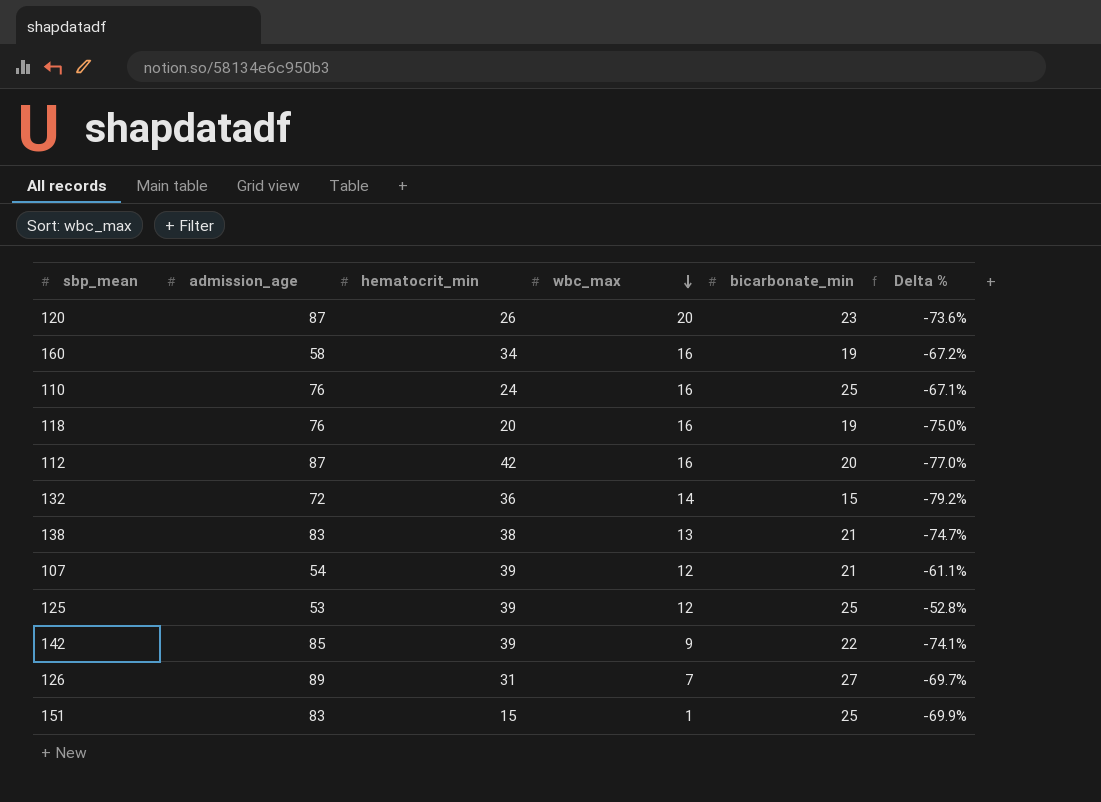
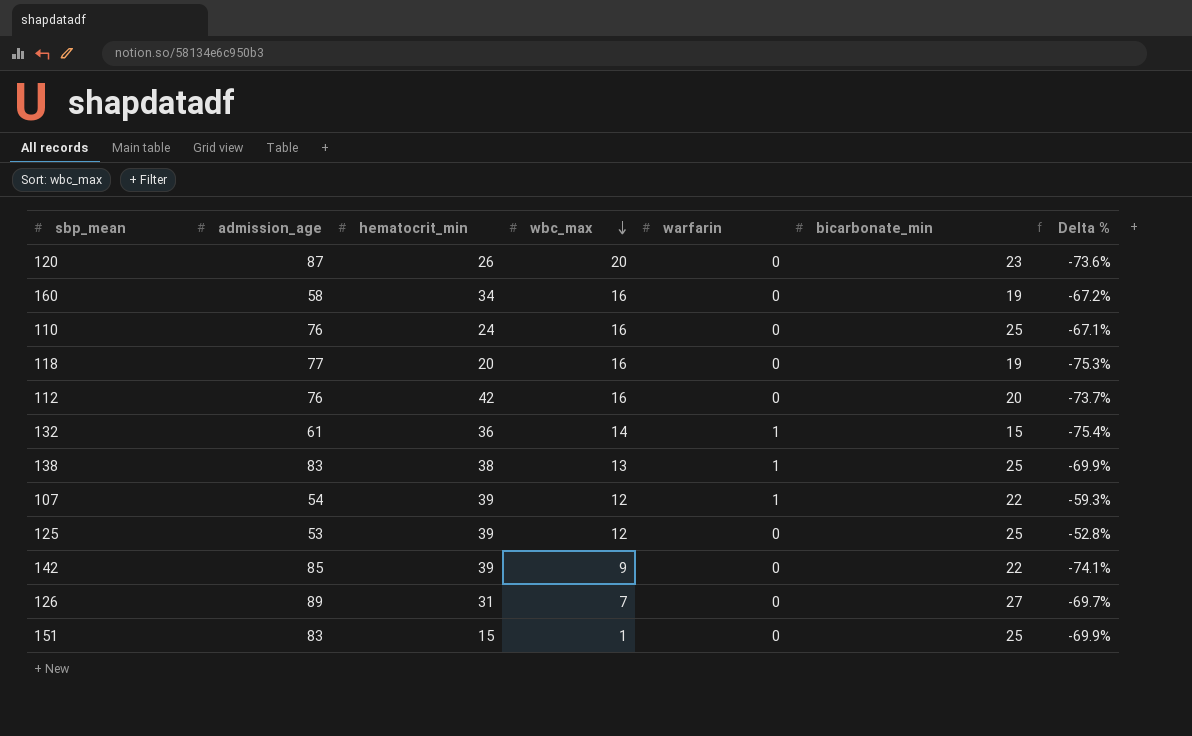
column warfarin | position: none -> 5
118 | admission_age: 76 -> 77
118 | Delta %: -75.0% -> -75.3%
112 | admission_age: 87 -> 76
112 | Delta %: -77.0% -> -73.7%
132 | admission_age: 72 -> 61
132 | Delta %: -79.2% -> -75.4%
138 | bicarbonate_min: 21 -> 25
138 | Delta %: -74.7% -> -69.9%
107 | bicarbonate_min: 21 -> 22
107 | Delta %: -61.1% -> -59.3%

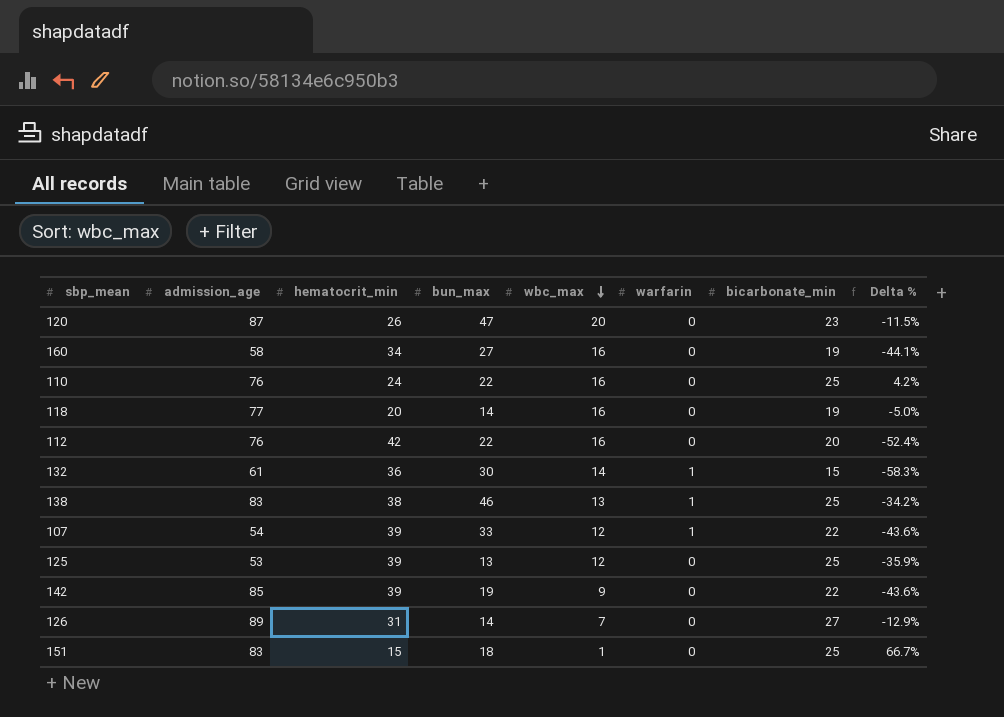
column bun_max | position: none -> 4
column Delta % | formula: ([bicarbonate_min] - [admission_age]) / [admission_age] -> ([bicarbonate_min] - [hematocrit_min]) / [hematocrit_min]

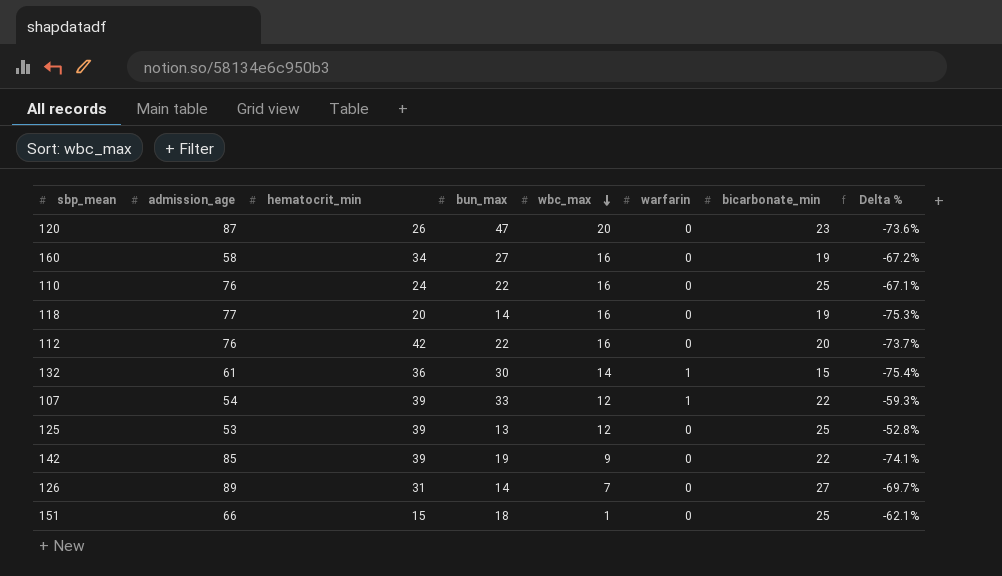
column Delta % | formula: ([bicarbonate_min] - [hematocrit_min]) / [hematocrit_min] -> ([bicarbonate_min] - [admission_age]) / [admission_age]
row 138: 83 | 38 | 46 | 13 | 1 | 25 | -34.2% -> none
151 | admission_age: 83 -> 66

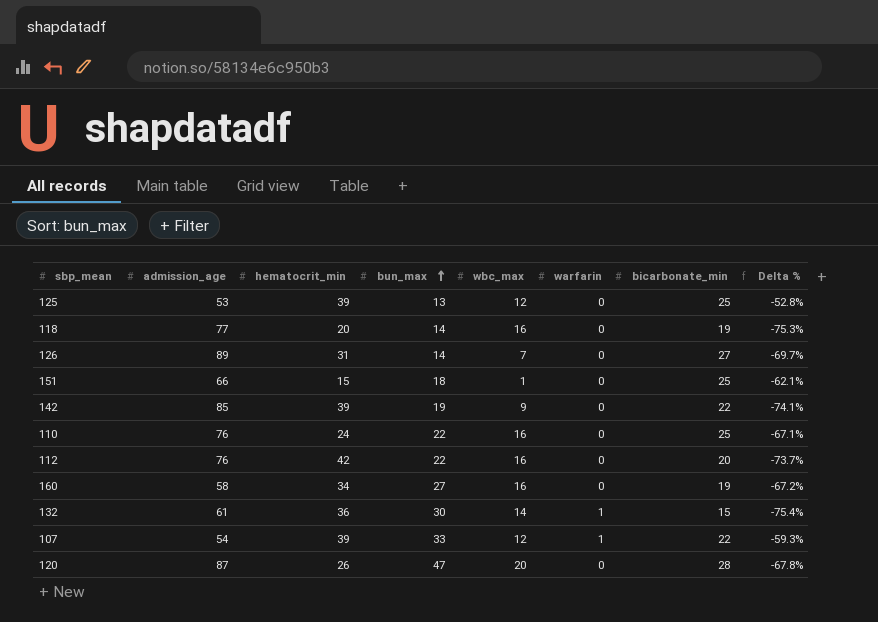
row order: wbc_max descending -> bun_max ascending
120 | bicarbonate_min: 23 -> 28
120 | Delta %: -73.6% -> -67.8%

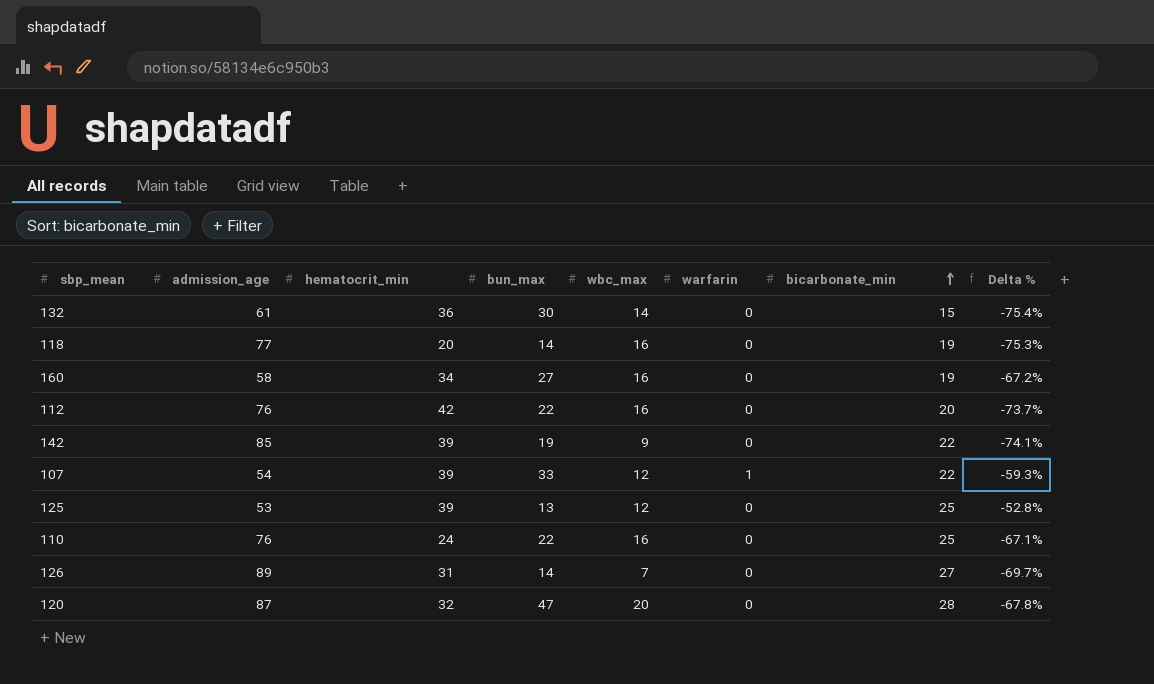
row order: bun_max ascending -> bicarbonate_min ascending
row 151: 66 | 15 | 18 | 1 | 0 | 25 | -62.1% -> none
132 | warfarin: 1 -> 0
120 | hematocrit_min: 26 -> 32

